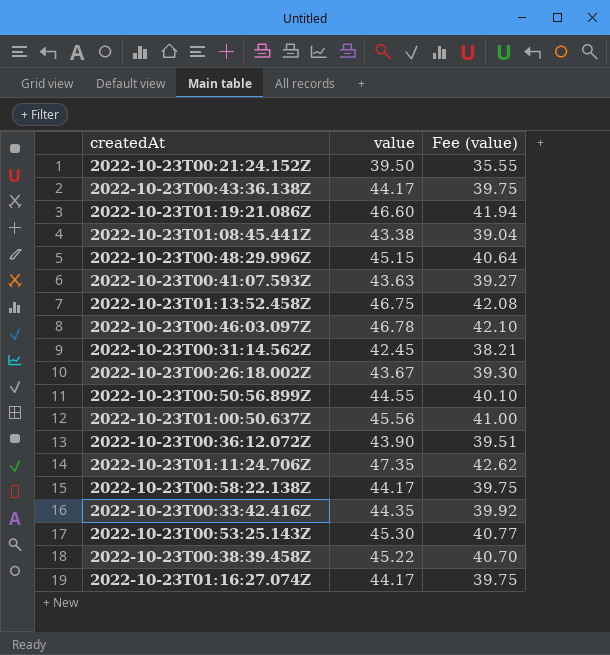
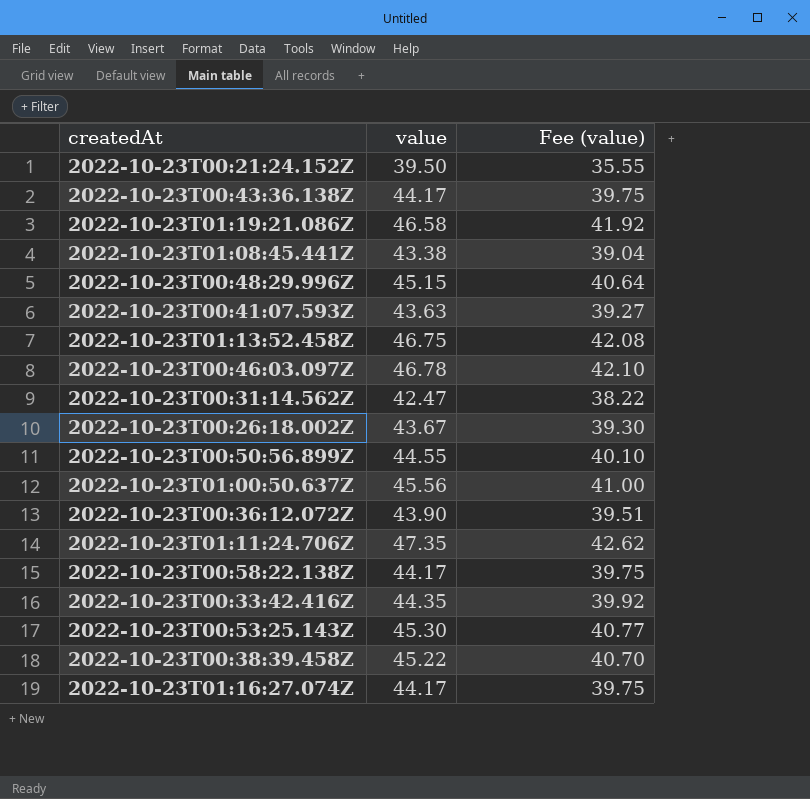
2022-10-23T01:19:21.086Z | value: 46.60 -> 46.58
2022-10-23T01:19:21.086Z | Fee (value): 41.94 -> 41.92
2022-10-23T00:31:14.562Z | value: 42.45 -> 42.47
2022-10-23T00:31:14.562Z | Fee (value): 38.21 -> 38.22

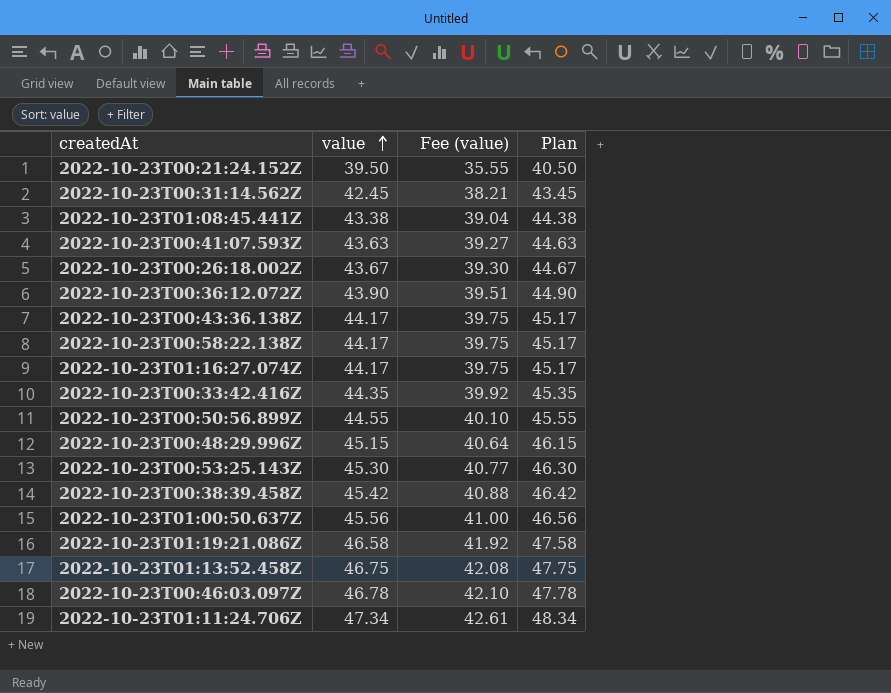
row order: none -> value ascending
column Plan | formula: none -> [value] + 1
2022-10-23T00:31:14.562Z | value: 42.47 -> 42.45
2022-10-23T00:31:14.562Z | Fee (value): 38.22 -> 38.21
2022-10-23T00:38:39.458Z | value: 45.22 -> 45.42
2022-10-23T00:38:39.458Z | Fee (value): 40.70 -> 40.88
2022-10-23T01:11:24.706Z | value: 47.35 -> 47.34
2022-10-23T01:11:24.706Z | Fee (value): 42.62 -> 42.61

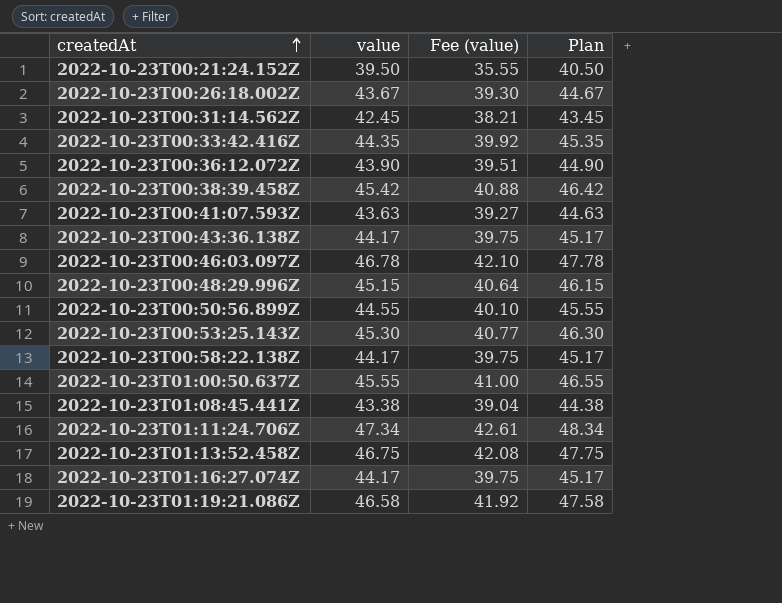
row order: value ascending -> createdAt ascending
2022-10-23T01:00:50.637Z | value: 45.56 -> 45.55
2022-10-23T01:00:50.637Z | Plan: 46.56 -> 46.55

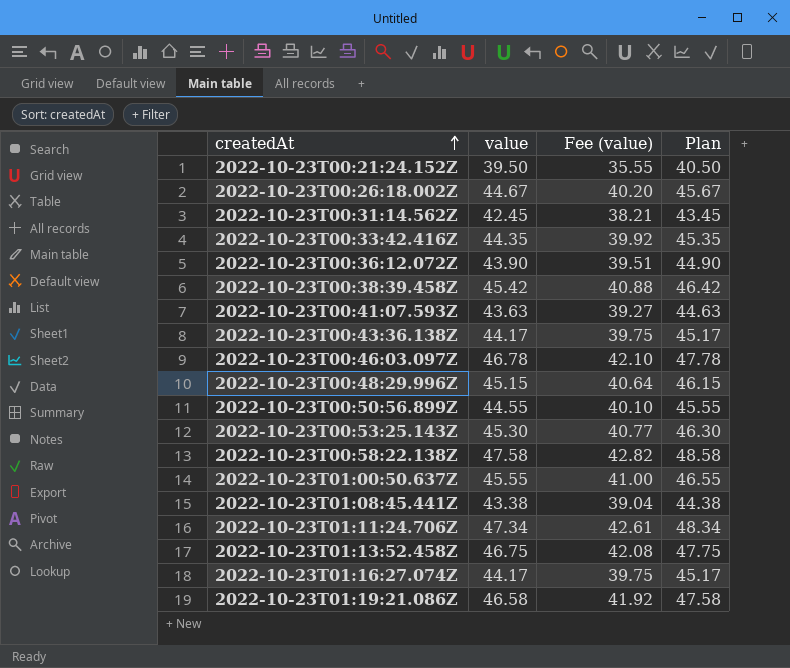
2022-10-23T00:26:18.002Z | value: 43.67 -> 44.67
2022-10-23T00:26:18.002Z | Fee (value): 39.30 -> 40.20
2022-10-23T00:26:18.002Z | Plan: 44.67 -> 45.67
2022-10-23T00:58:22.138Z | value: 44.17 -> 47.58
2022-10-23T00:58:22.138Z | Fee (value): 39.75 -> 42.82
2022-10-23T00:58:22.138Z | Plan: 45.17 -> 48.58

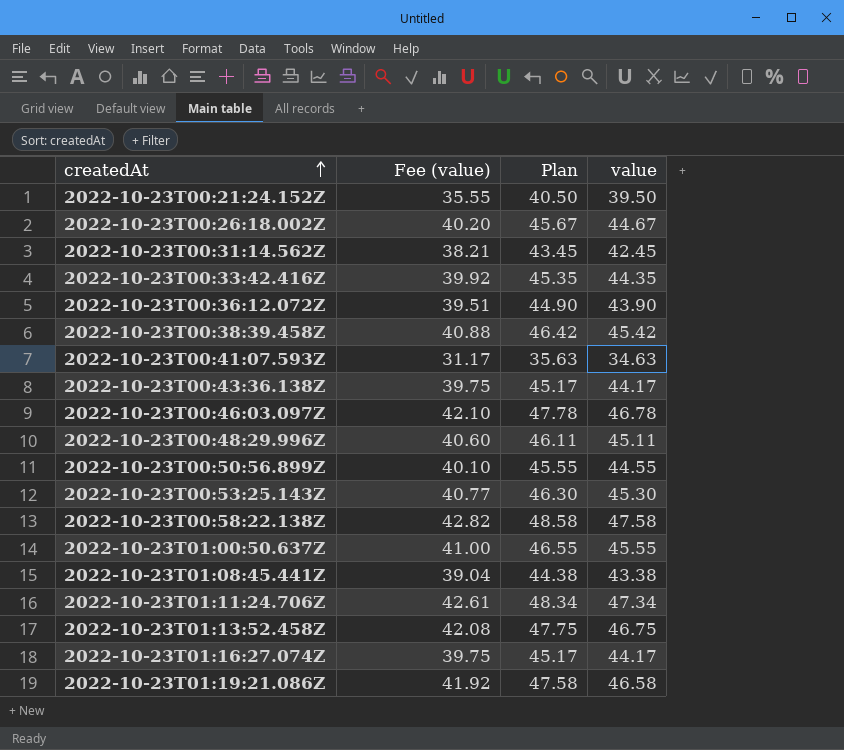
column value | position: 2 -> 4
2022-10-23T00:41:07.593Z | Fee (value): 39.27 -> 31.17
2022-10-23T00:41:07.593Z | Plan: 44.63 -> 35.63
2022-10-23T00:41:07.593Z | value: 43.63 -> 34.63
2022-10-23T00:48:29.996Z | Fee (value): 40.64 -> 40.60
2022-10-23T00:48:29.996Z | Plan: 46.15 -> 46.11
2022-10-23T00:48:29.996Z | value: 45.15 -> 45.11

